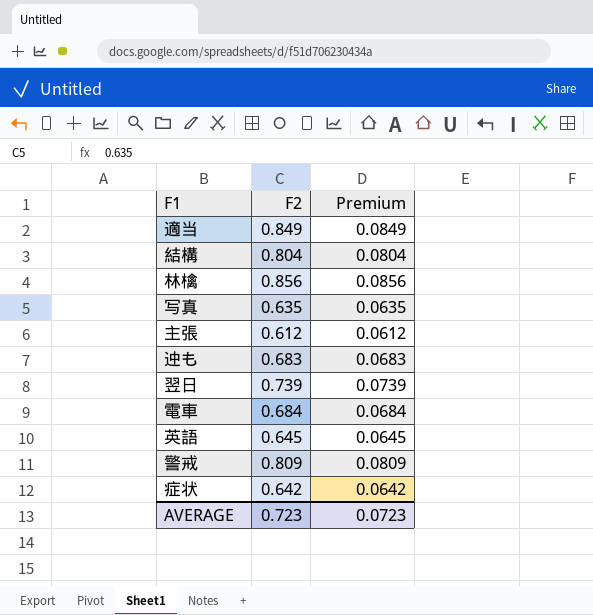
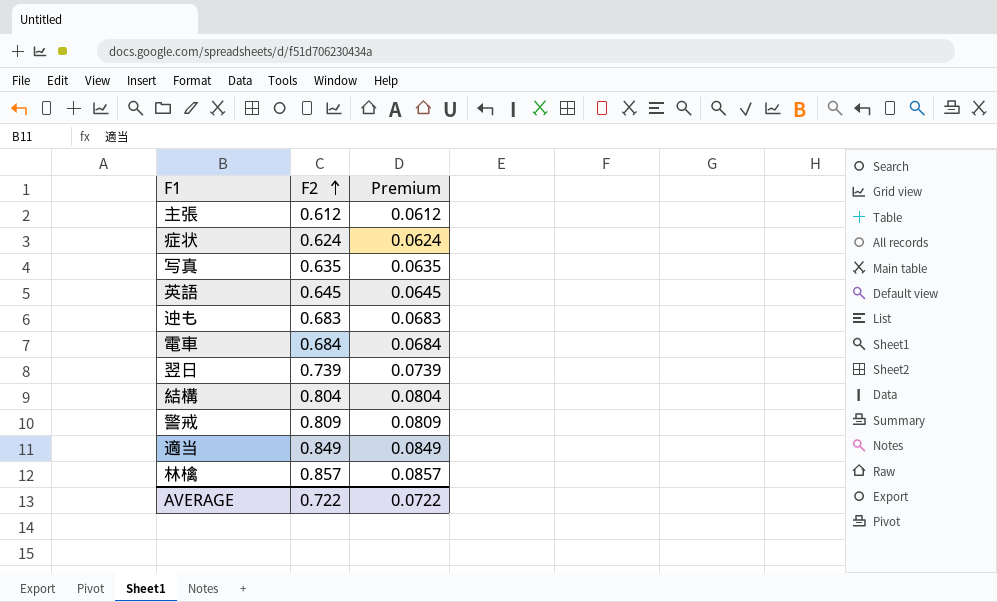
row order: none -> F2 ascending
症状 | F2: 0.642 -> 0.624
症状 | Premium: 0.0642 -> 0.0624
林檎 | F2: 0.856 -> 0.857
林檎 | Premium: 0.0856 -> 0.0857
AVERAGE | F2: 0.723 -> 0.722
AVERAGE | Premium: 0.0723 -> 0.0722

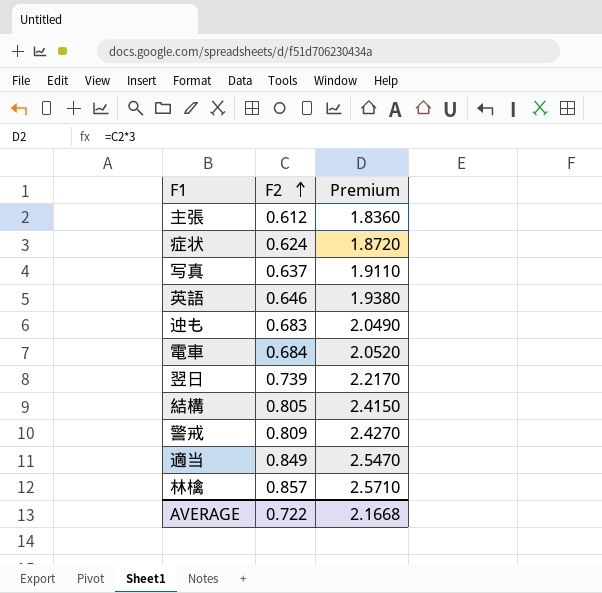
column Premium | formula: [F2] * 0.1 -> [F2] * 3
写真 | F2: 0.635 -> 0.637
英語 | F2: 0.645 -> 0.646
結構 | F2: 0.804 -> 0.805
AVERAGE | Premium: 0.0722 -> 2.1668

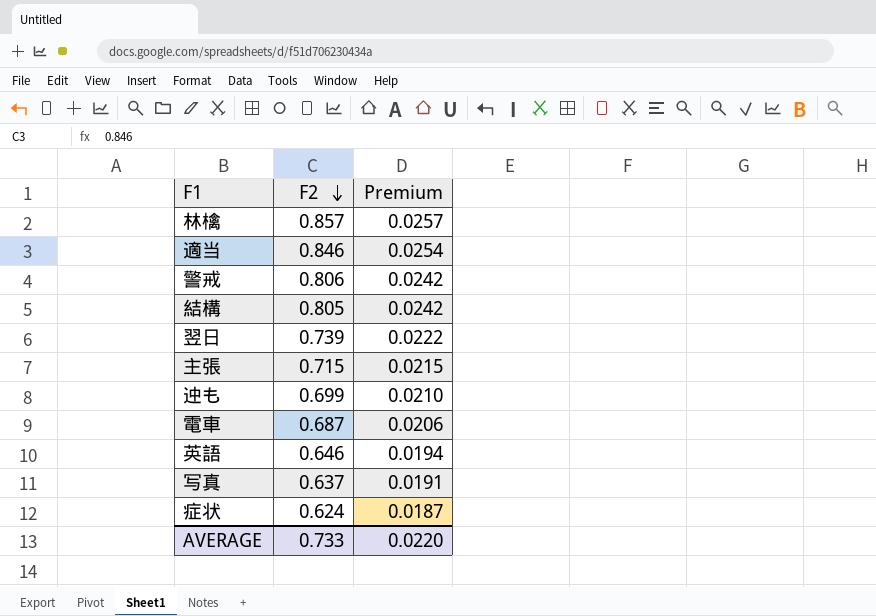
row order: F2 ascending -> F2 descending
column Premium | formula: [F2] * 3 -> [F2] * 0.03
適当 | F2: 0.849 -> 0.846
警戒 | F2: 0.809 -> 0.806
主張 | F2: 0.612 -> 0.715
迚も | F2: 0.683 -> 0.699
電車 | F2: 0.684 -> 0.687
AVERAGE | F2: 0.722 -> 0.733
AVERAGE | Premium: 2.1668 -> 0.0220

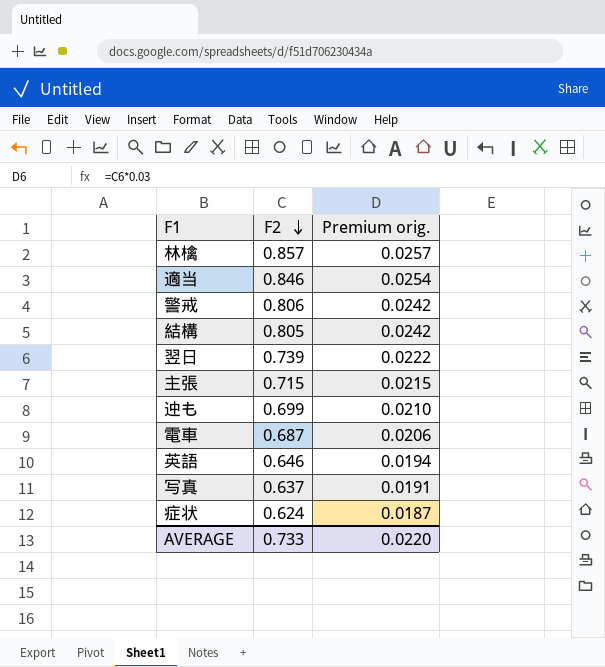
column name: Premium -> Premium orig.

